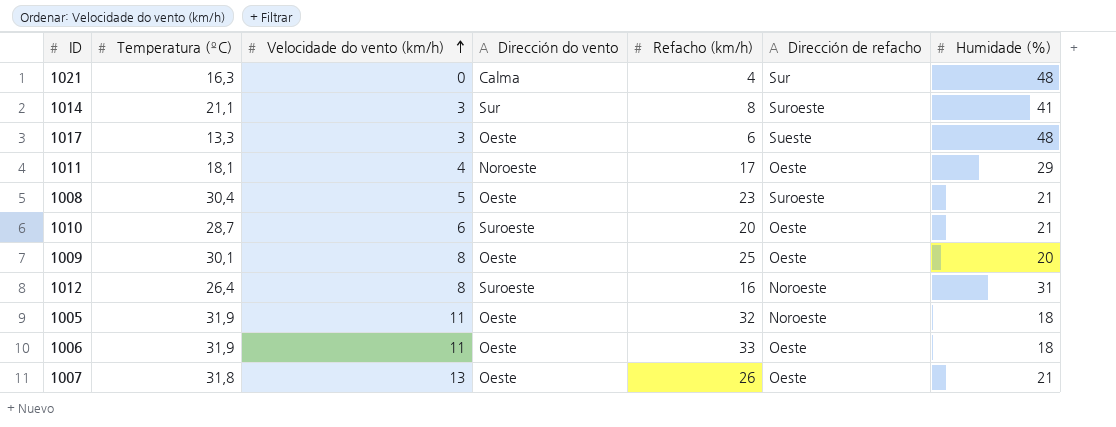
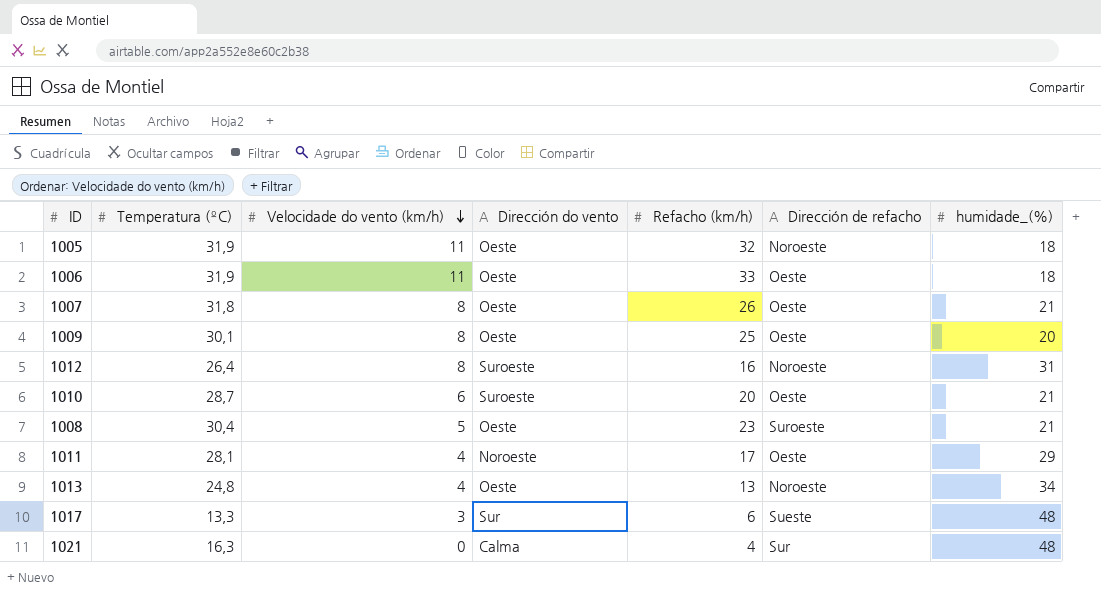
row order: Velocidade do vento (km/h) ascending -> Velocidade do vento (km/h) descending
column name: Humidade (%) -> humidade_(%)
row 1014: 21,1 | 3 | Sur | 8 | Suroeste | 41 -> none
1007 | Velocidade do vento (km/h): 13 -> 8
1011 | Temperatura (ºC): 18,1 -> 28,1
row 1013: none -> 24,8 | 4 | Oeste | 13 | Noroeste | 34
1017 | Dirección do vento: Oeste -> Sur

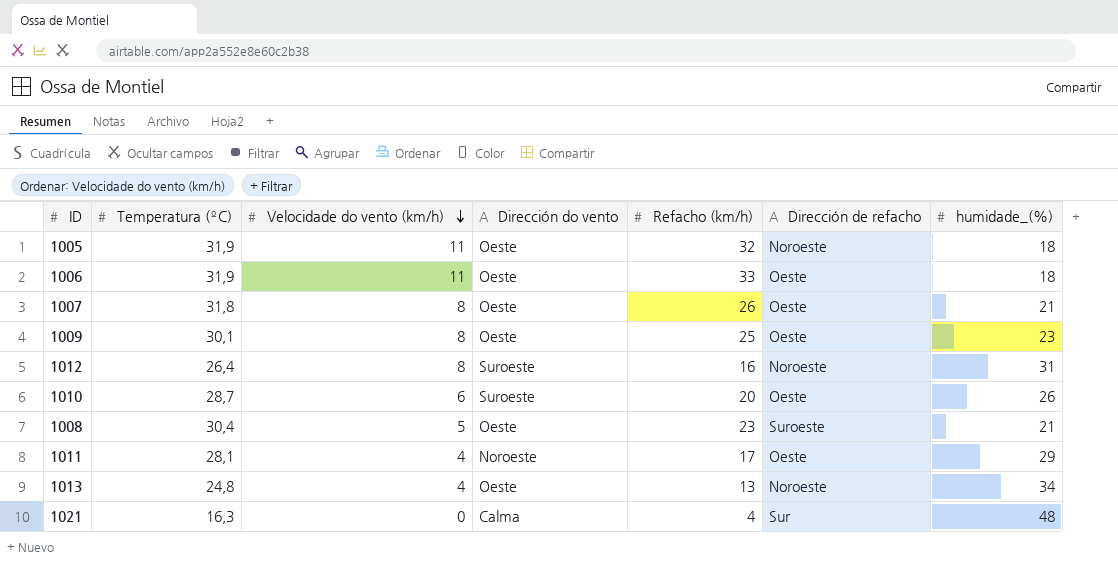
row 1017: 13,3 | 3 | Sur | 6 | Sueste | 48 -> none
1009 | humidade_(%): 20 -> 23
1010 | humidade_(%): 21 -> 26

